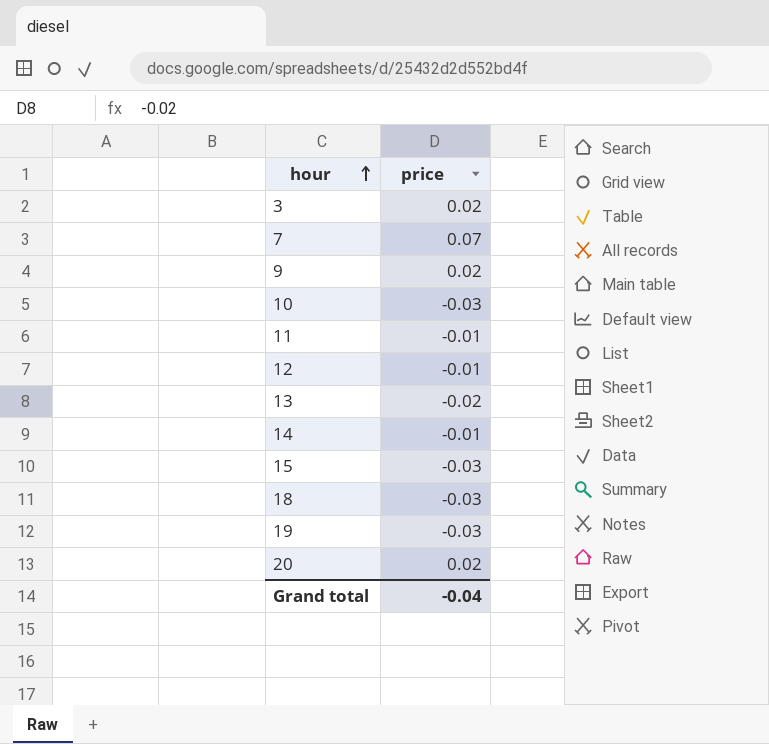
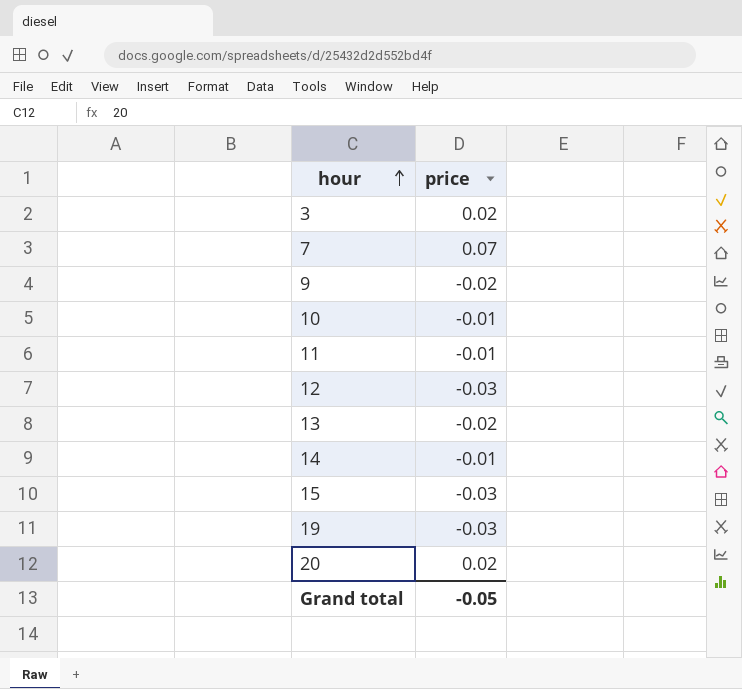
row 18: -0.03 -> none
9 | price: 0.02 -> -0.02
10 | price: -0.03 -> -0.01
12 | price: -0.01 -> -0.03
Grand total | price: -0.04 -> -0.05

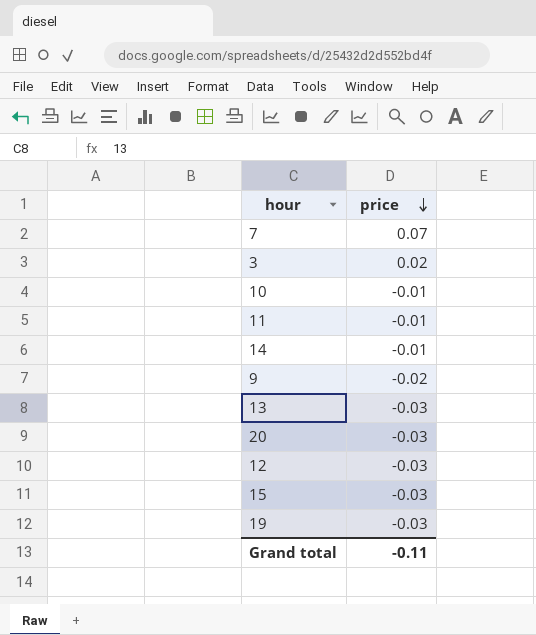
row order: hour ascending -> price descending
13 | price: -0.02 -> -0.03
20 | price: 0.02 -> -0.03
Grand total | price: -0.05 -> -0.11

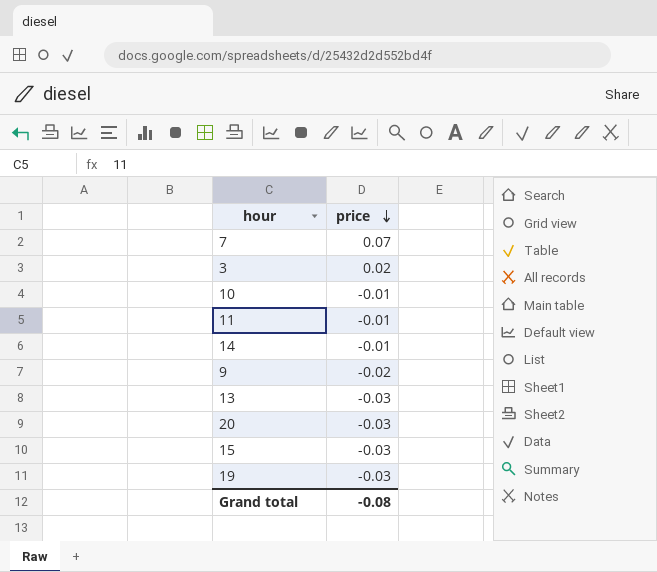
row 12: -0.03 -> none
Grand total | price: -0.11 -> -0.08

